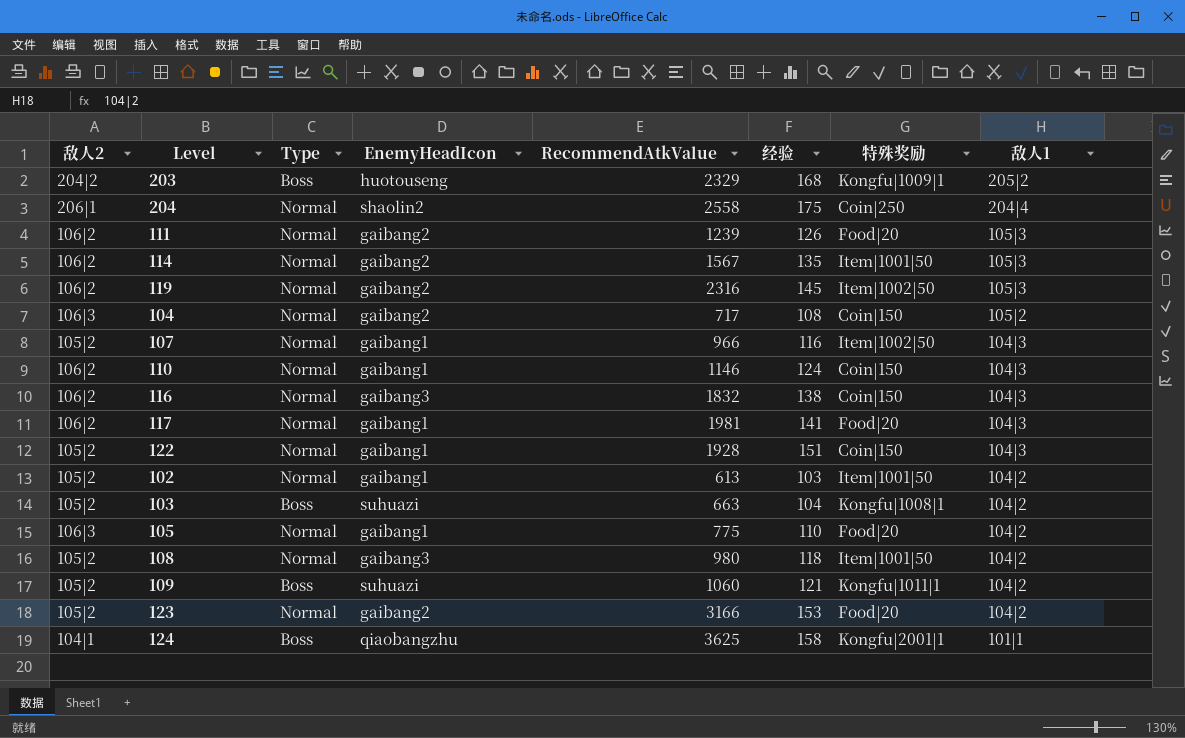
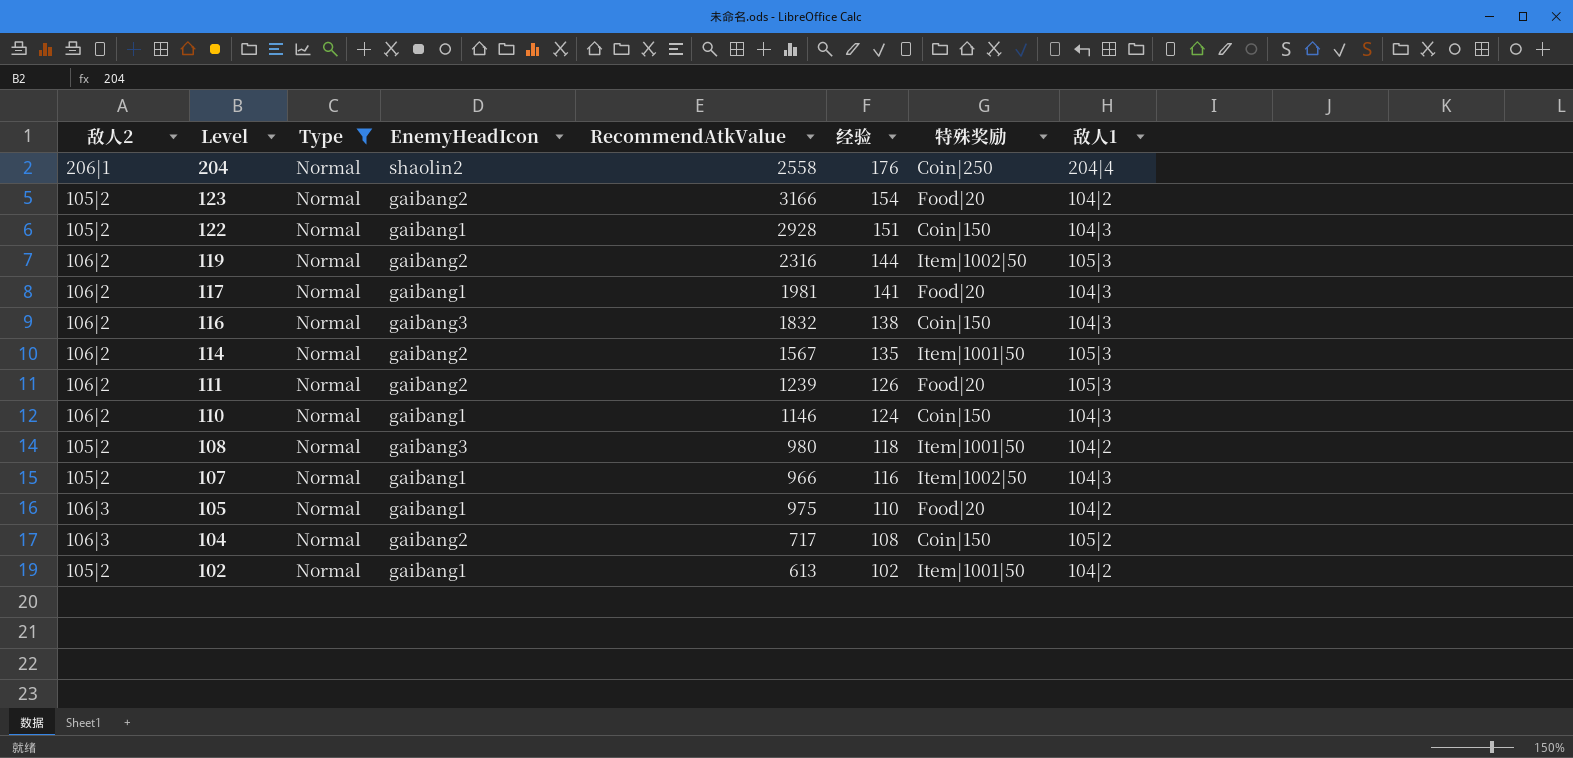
filter: none -> Type = Normal
row order: 敌人1 descending -> Level descending
204 | 经验: 175 -> 176
123 | 经验: 153 -> 154
122 | RecommendAtkValue: 1928 -> 2928
119 | 经验: 145 -> 144
105 | RecommendAtkValue: 775 -> 975
102 | 经验: 103 -> 102

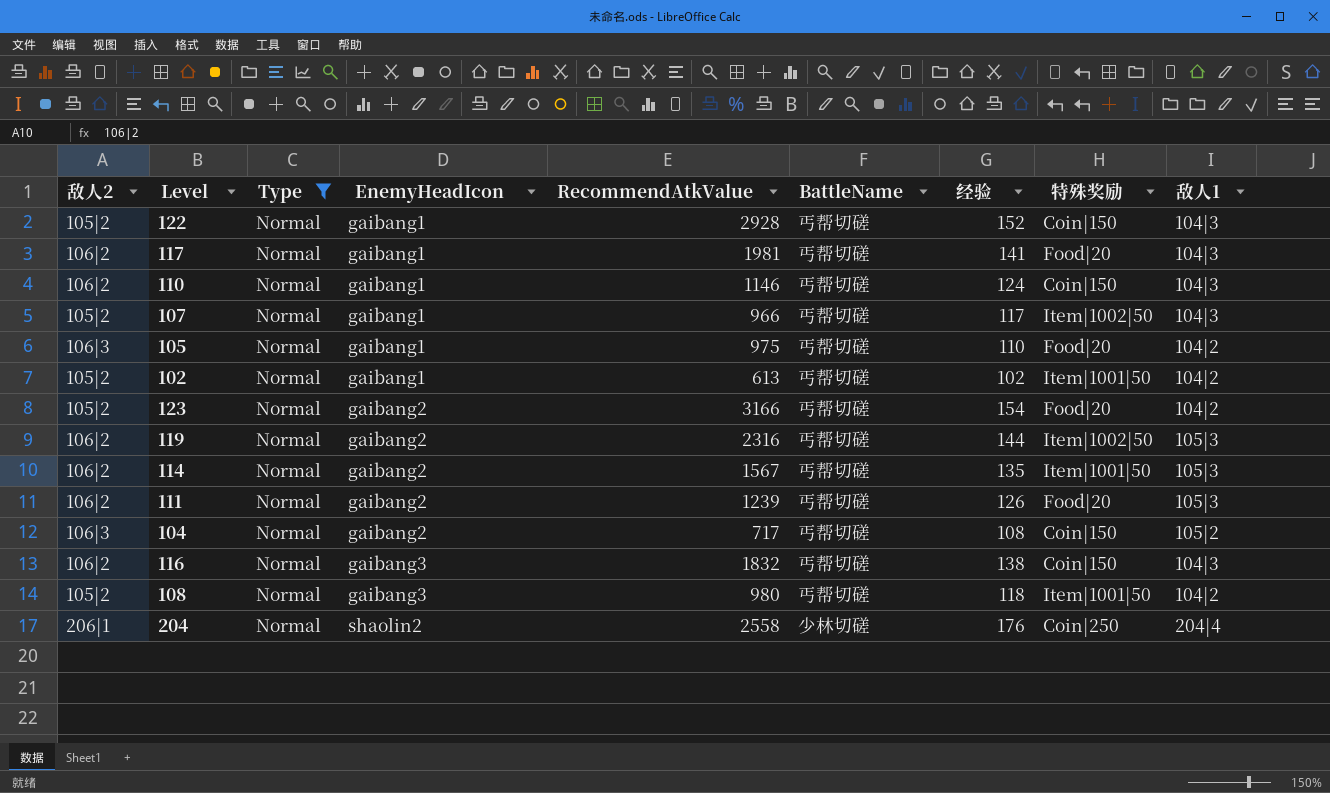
row order: Level descending -> EnemyHeadIcon ascending
column BattleName | position: none -> 6
122 | 经验: 151 -> 152
107 | 经验: 116 -> 117

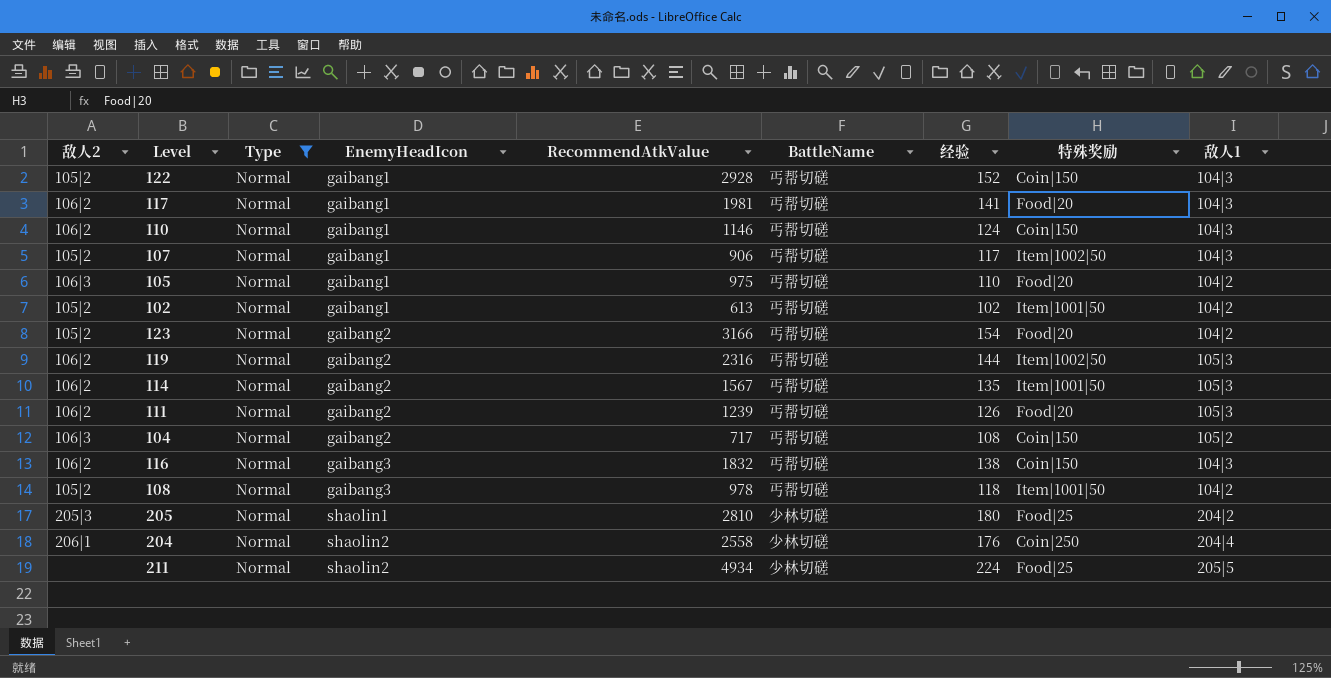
107 | RecommendAtkValue: 966 -> 906
108 | RecommendAtkValue: 980 -> 978
row 205: none -> 205|3 | Normal | shaolin1 | 2810 | 少林切磋 | 180 | Food|25 | 204|2
row 211: none -> none | Normal | shaolin2 | 4934 | 少林切磋 | 224 | Food|25 | 205|5

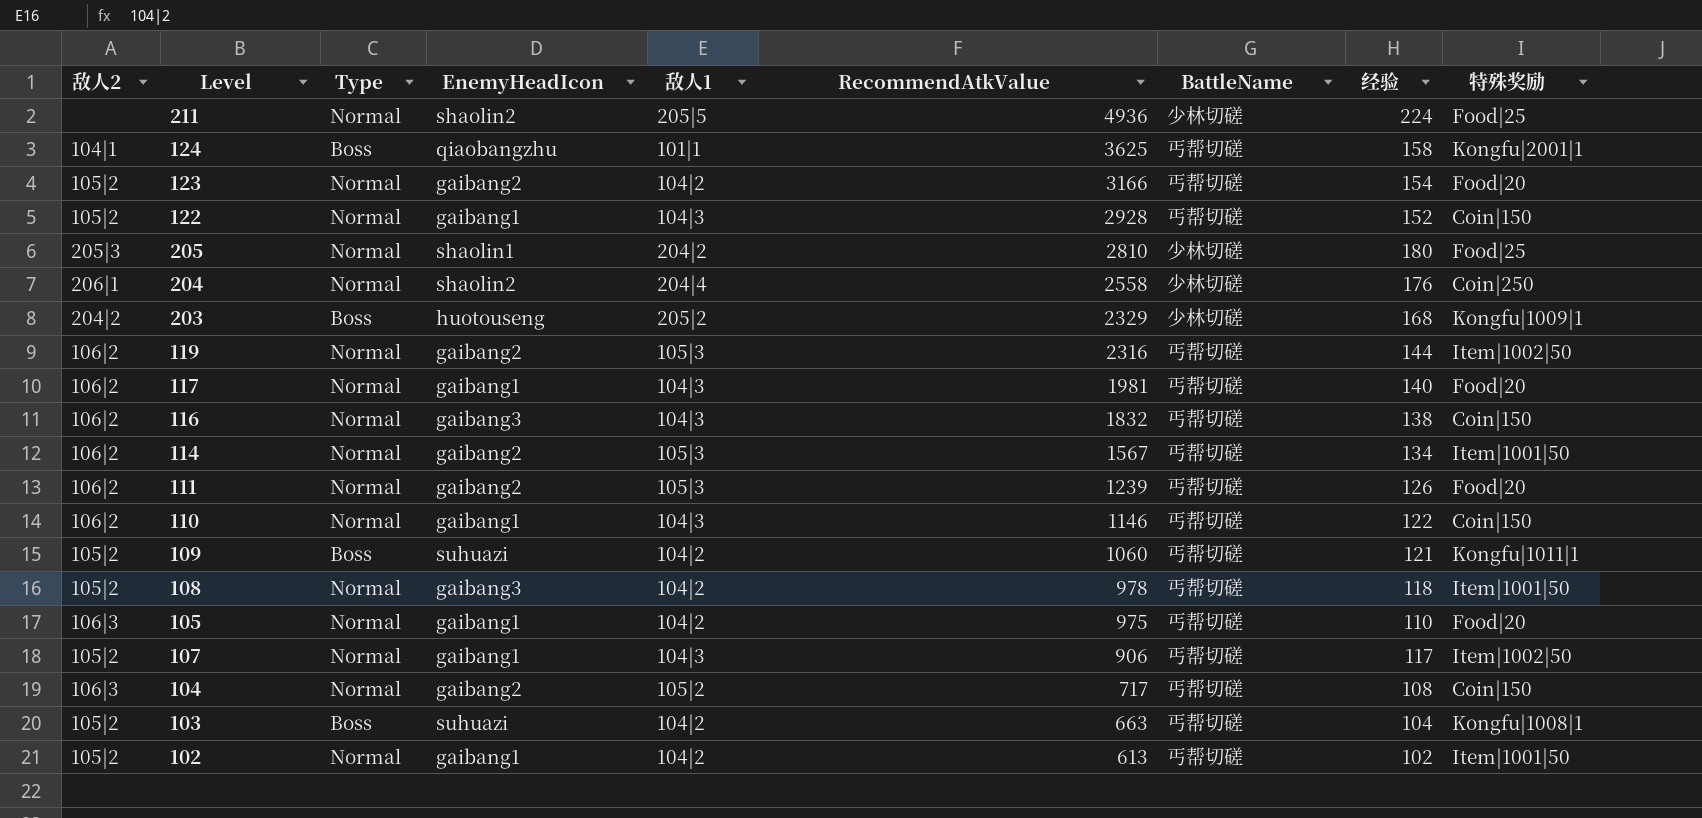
filter: Type = Normal -> none
row order: EnemyHeadIcon ascending -> RecommendAtkValue descending
column 敌人1 | position: 9 -> 5
211 | RecommendAtkValue: 4934 -> 4936
117 | 经验: 141 -> 140
114 | 经验: 135 -> 134
110 | 经验: 124 -> 122

